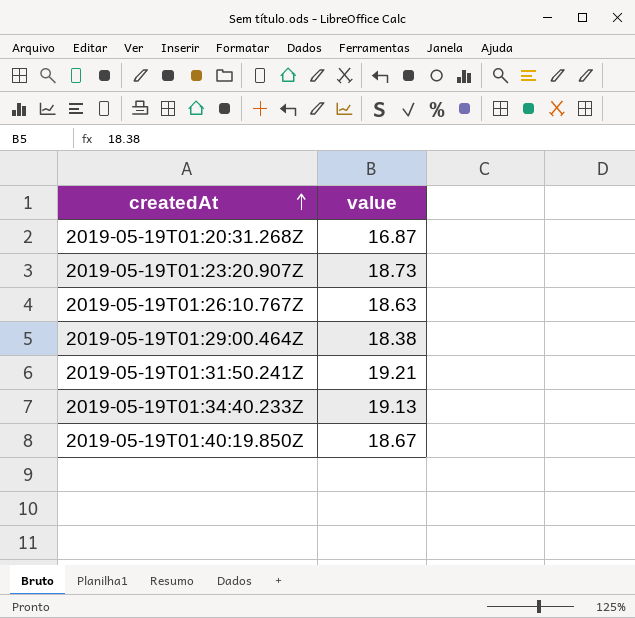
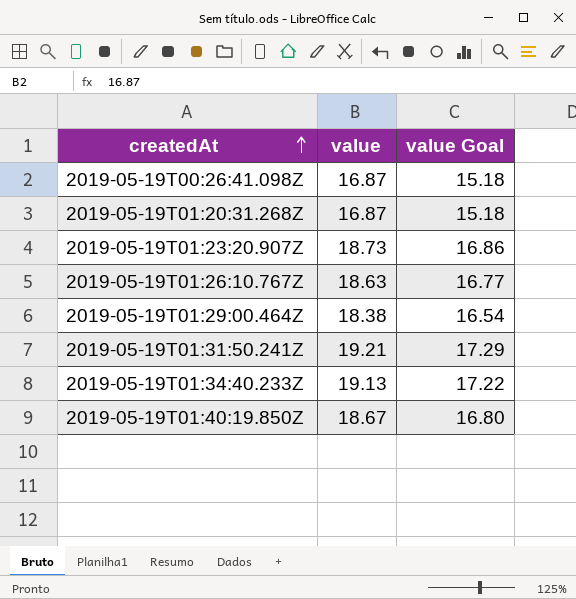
column value Goal | formula: none -> [value] * 0.9
row 2019-05-19T00:26:41.098Z: none -> 16.87 | 15.18

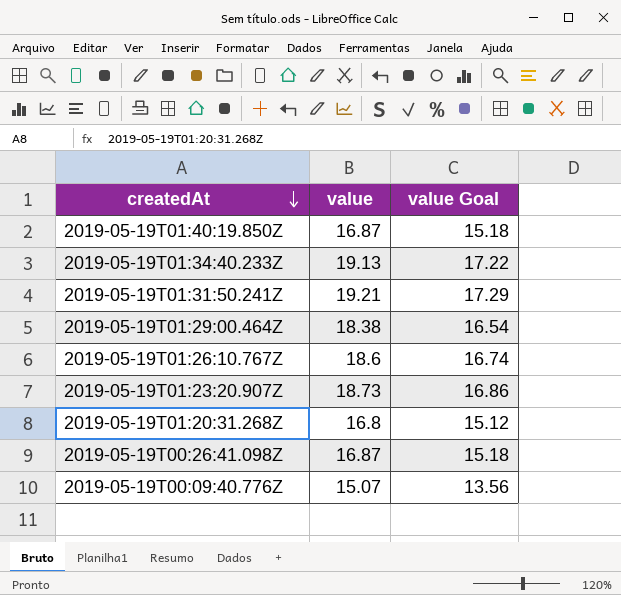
row order: createdAt ascending -> createdAt descending
2019-05-19T01:40:19.850Z | value: 18.67 -> 16.87
2019-05-19T01:40:19.850Z | value Goal: 16.80 -> 15.18
2019-05-19T01:26:10.767Z | value: 18.63 -> 18.6
2019-05-19T01:26:10.767Z | value Goal: 16.77 -> 16.74
2019-05-19T01:20:31.268Z | value: 16.87 -> 16.8
2019-05-19T01:20:31.268Z | value Goal: 15.18 -> 15.12
row 2019-05-19T00:09:40.776Z: none -> 15.07 | 13.56

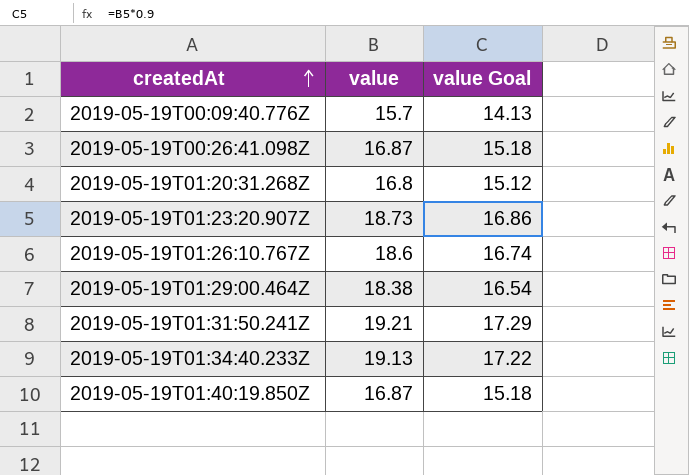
row order: createdAt descending -> createdAt ascending
2019-05-19T00:09:40.776Z | value: 15.07 -> 15.7
2019-05-19T00:09:40.776Z | value Goal: 13.56 -> 14.13

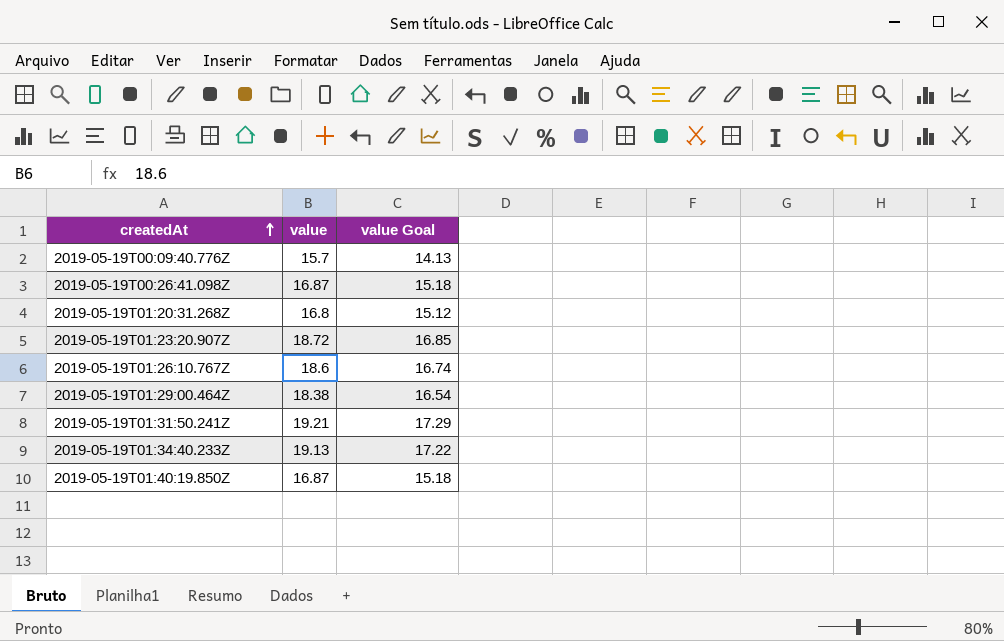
2019-05-19T01:23:20.907Z | value: 18.73 -> 18.72
2019-05-19T01:23:20.907Z | value Goal: 16.86 -> 16.85

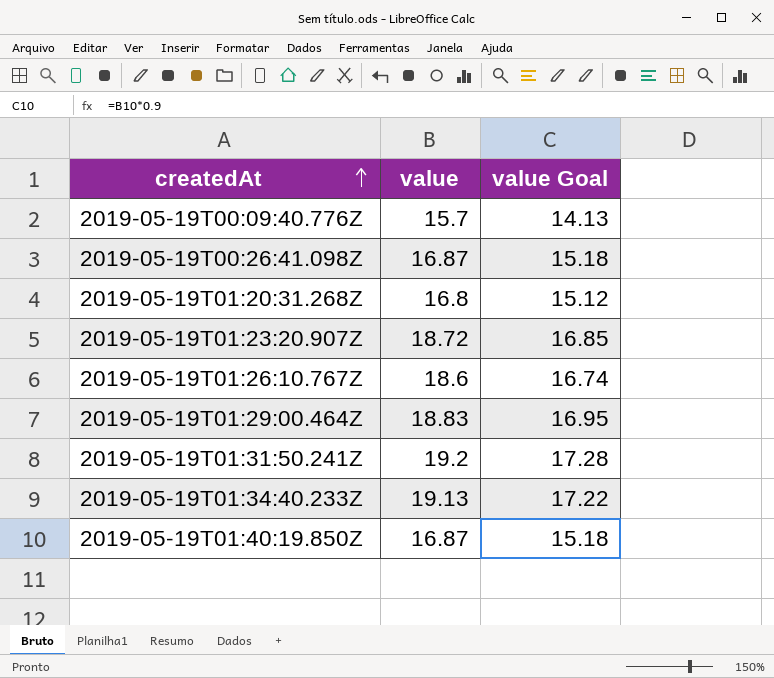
2019-05-19T01:29:00.464Z | value: 18.38 -> 18.83
2019-05-19T01:29:00.464Z | value Goal: 16.54 -> 16.95
2019-05-19T01:31:50.241Z | value: 19.21 -> 19.2
2019-05-19T01:31:50.241Z | value Goal: 17.29 -> 17.28

